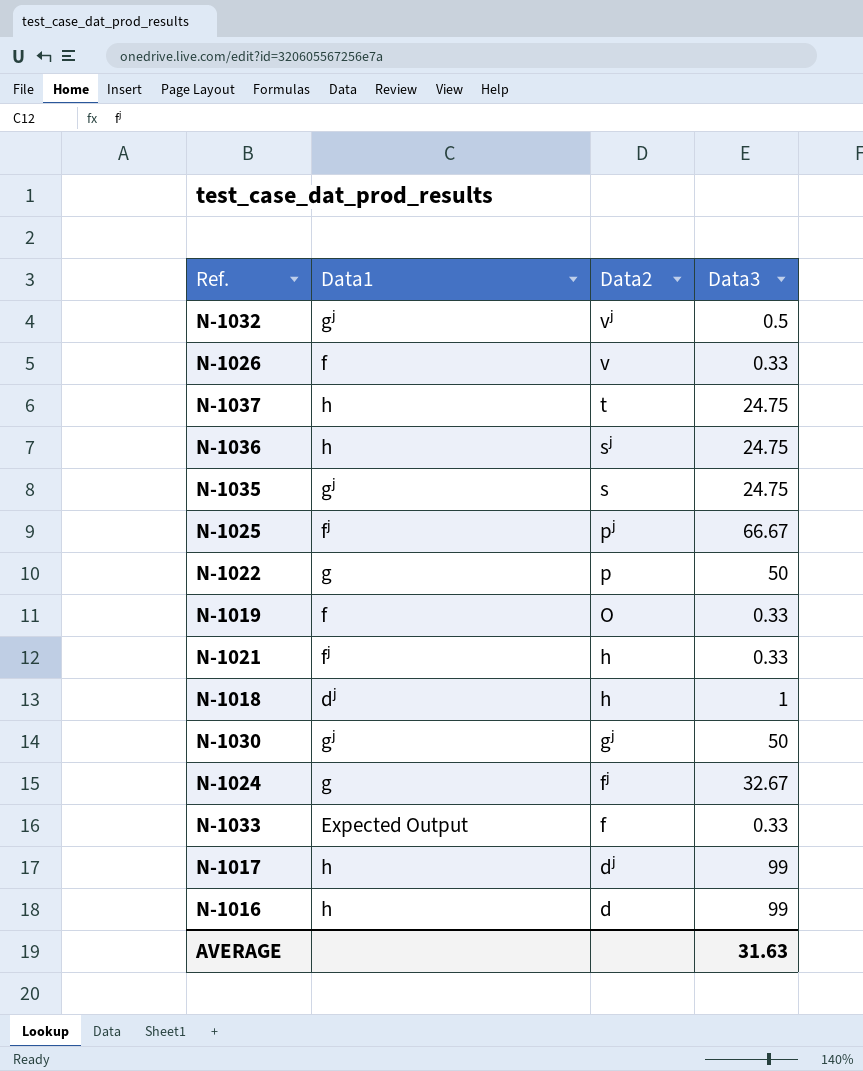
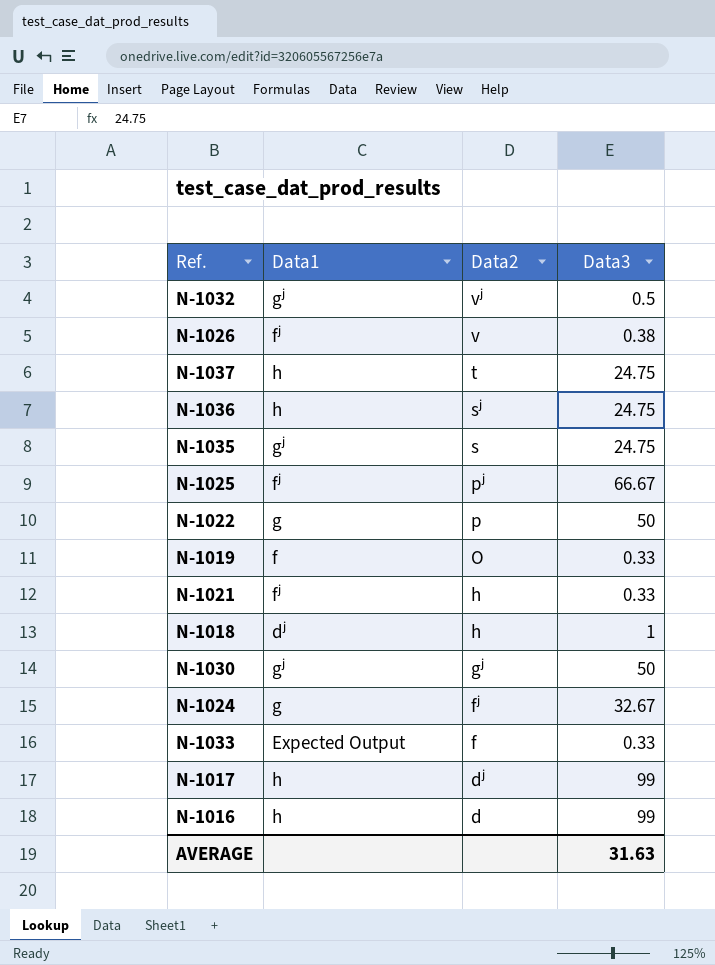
N-1026 | Data1: f -> fʲ
N-1026 | Data3: 0.33 -> 0.38

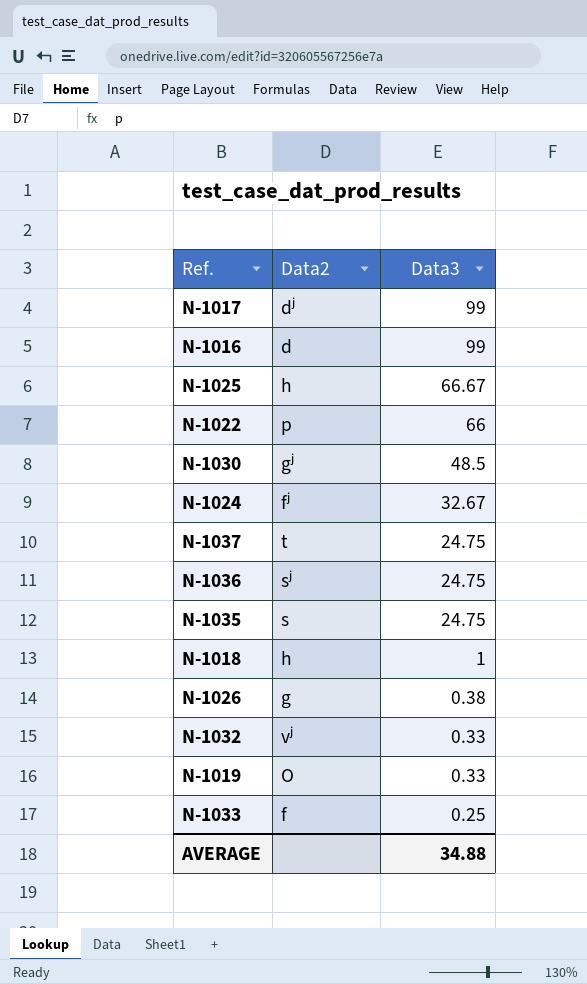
row order: Data2 descending -> Data3 descending
column Data1 | position: 2 -> none
row N-1021: fʲ | h | 0.33 -> none
N-1025 | Data2: pʲ -> h
N-1022 | Data3: 50 -> 66
N-1030 | Data3: 50 -> 48.5
N-1026 | Data2: v -> g
N-1032 | Data3: 0.5 -> 0.33
N-1033 | Data3: 0.33 -> 0.25
AVERAGE | Data3: 31.63 -> 34.88

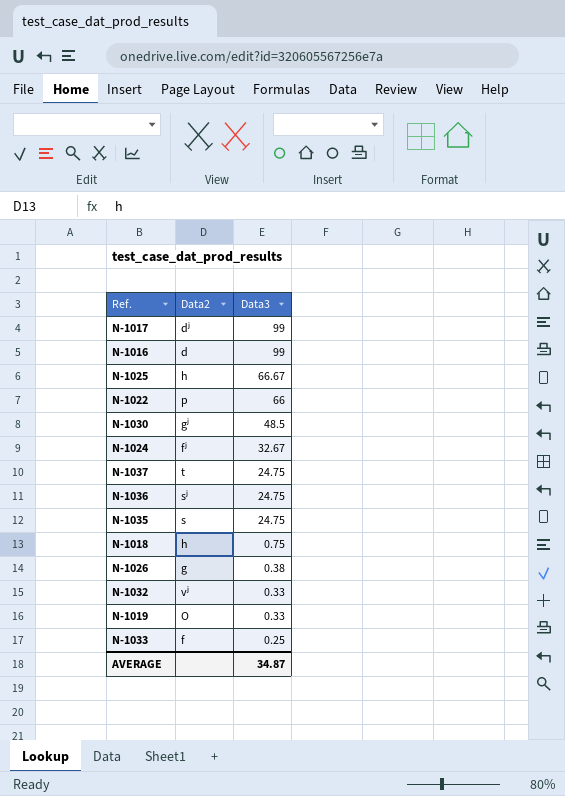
N-1018 | Data3: 1 -> 0.75
AVERAGE | Data3: 34.88 -> 34.87

